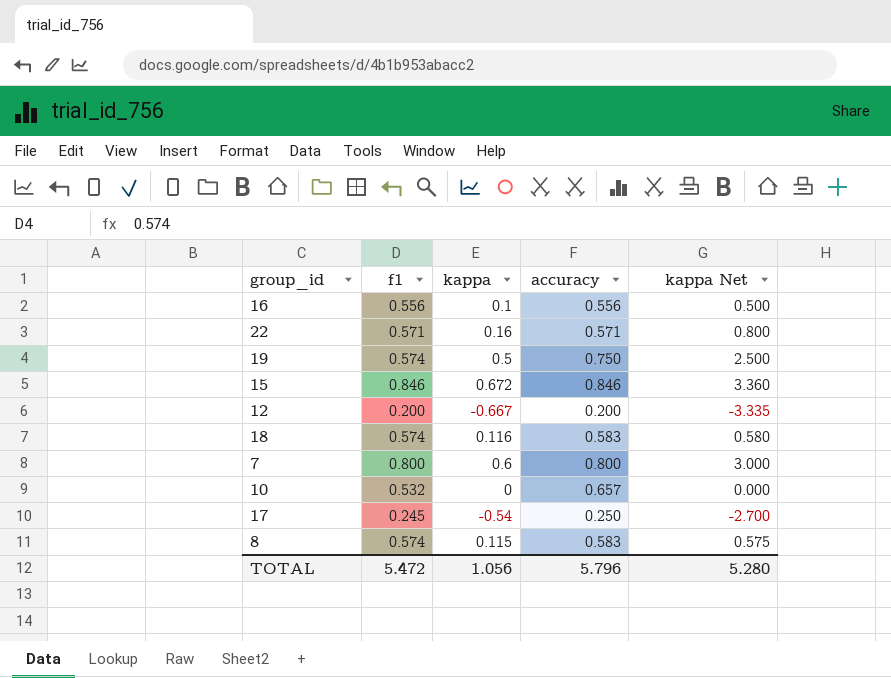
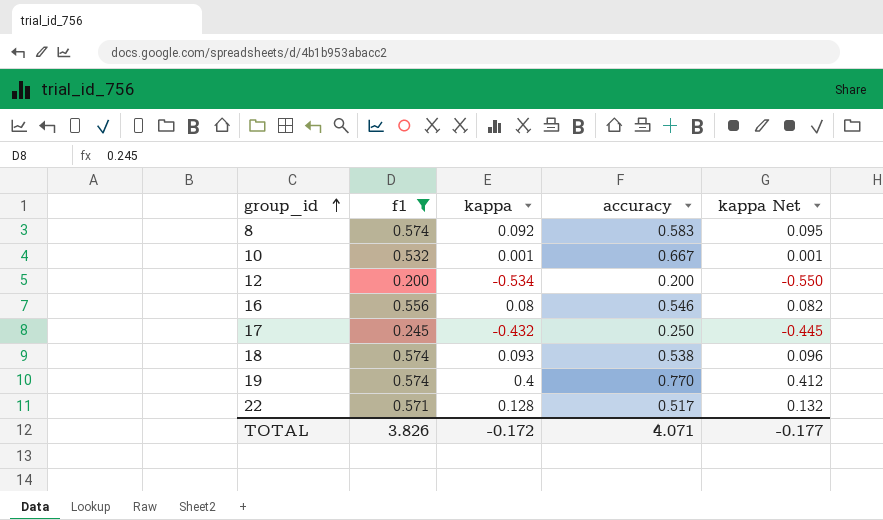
filter: none -> f1 <= 0.574
row order: none -> group_id ascending
column kappa Net | formula: [kappa] * 5 -> [kappa] * 1.03
8 | kappa: 0.115 -> 0.092
10 | kappa: 0 -> 0.001
10 | accuracy: 0.657 -> 0.667
12 | kappa: -0.667 -> -0.534
16 | kappa: 0.1 -> 0.08
16 | accuracy: 0.556 -> 0.546
17 | kappa: -0.54 -> -0.432
18 | kappa: 0.116 -> 0.093
18 | accuracy: 0.583 -> 0.538
19 | kappa: 0.5 -> 0.4
19 | accuracy: 0.750 -> 0.770
22 | kappa: 0.16 -> 0.128
22 | accuracy: 0.571 -> 0.517
TOTAL | f1: 5.472 -> 3.826
TOTAL | kappa: 1.056 -> -0.172
TOTAL | accuracy: 5.796 -> 4.071
TOTAL | kappa Net: 5.280 -> -0.177

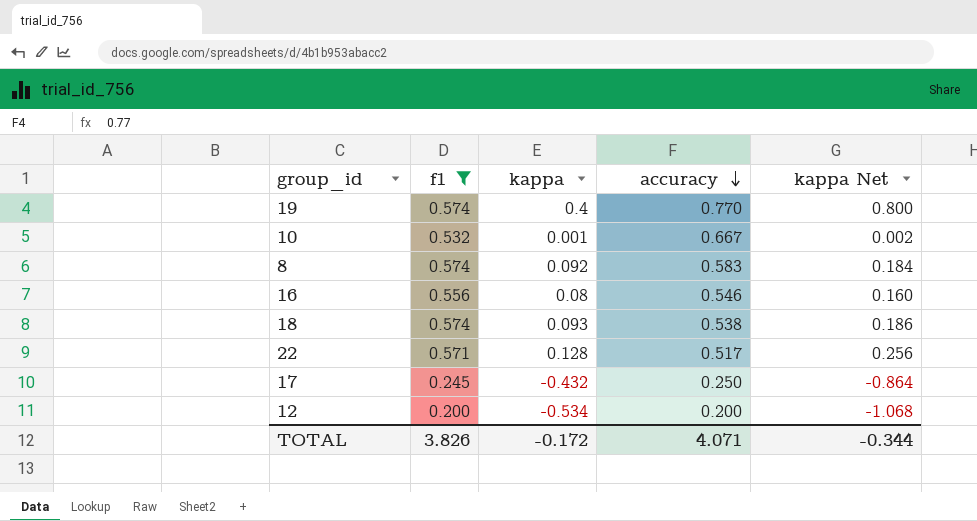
row order: group_id ascending -> accuracy descending
column kappa Net | formula: [kappa] * 1.03 -> [kappa] * 2
TOTAL | kappa Net: -0.177 -> -0.344

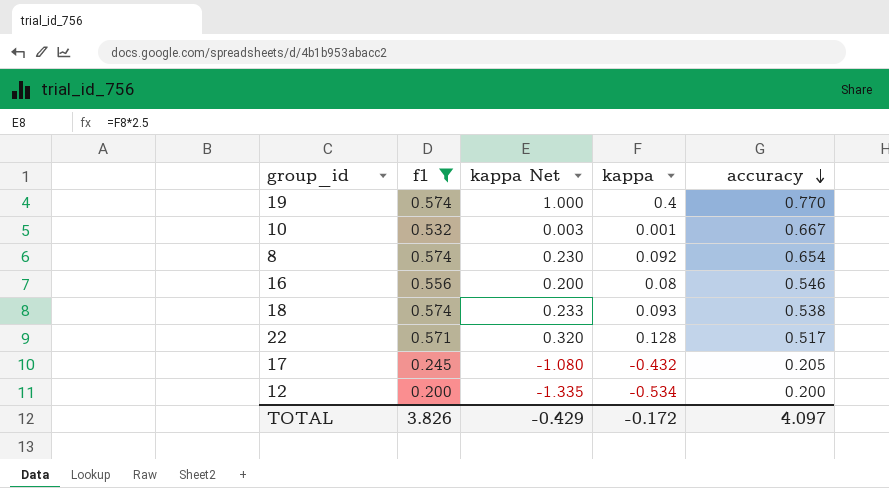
column kappa Net | formula: [kappa] * 2 -> [kappa] * 2.5
column kappa Net | position: 5 -> 3
8 | accuracy: 0.583 -> 0.654
17 | accuracy: 0.250 -> 0.205
TOTAL | kappa Net: -0.344 -> -0.429
TOTAL | accuracy: 4.071 -> 4.097

